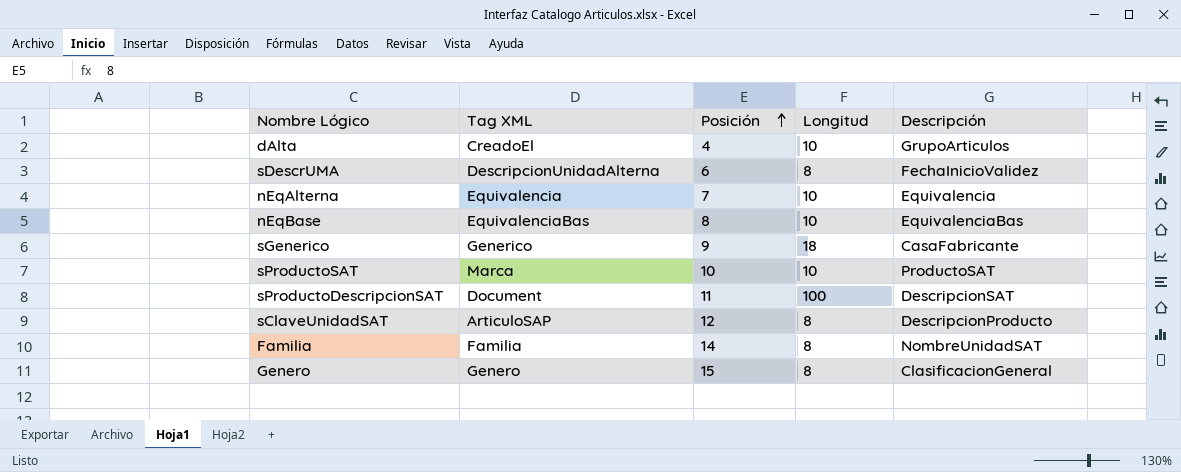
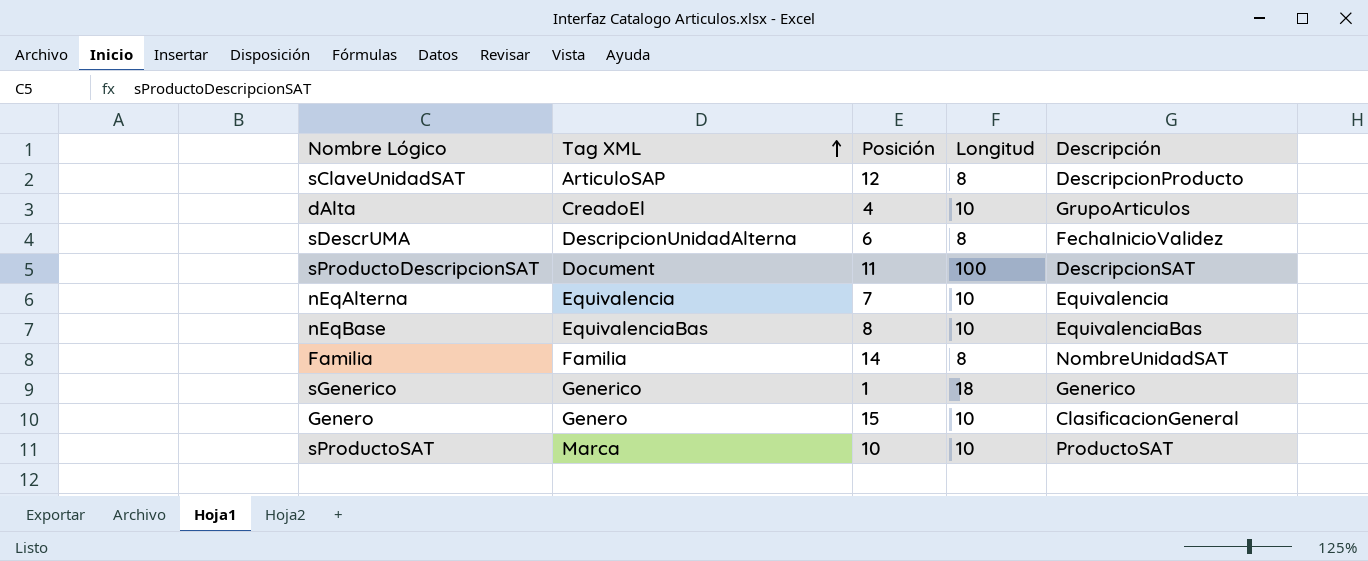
row order: Posición ascending -> Tag XML ascending
sGenerico | Posición: 9 -> 1
sGenerico | Descripción: CasaFabricante -> Generico
Genero | Longitud: 8 -> 10

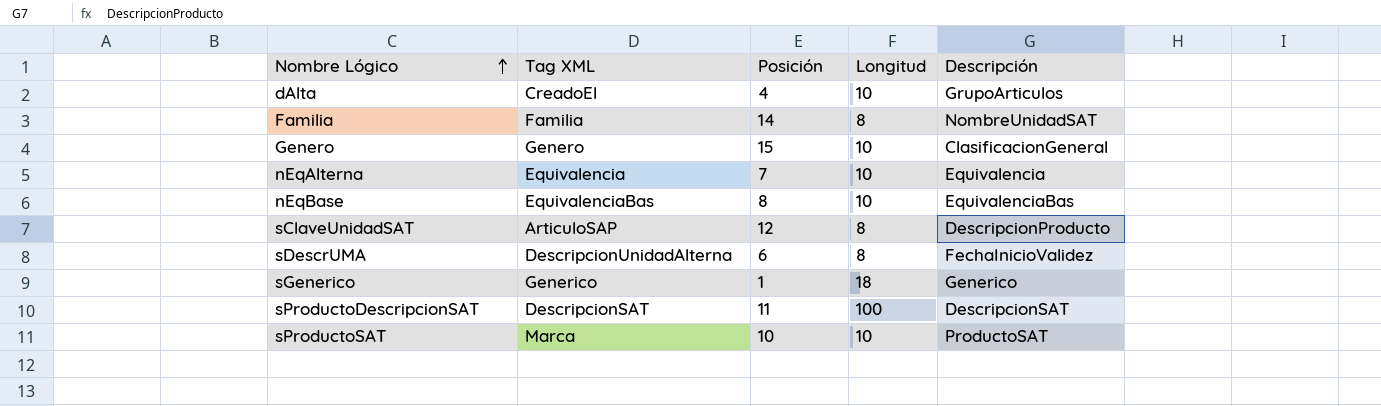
row order: Tag XML ascending -> Nombre Lógico ascending
sProductoDescripcionSAT | Tag XML: Document -> DescripcionSAT

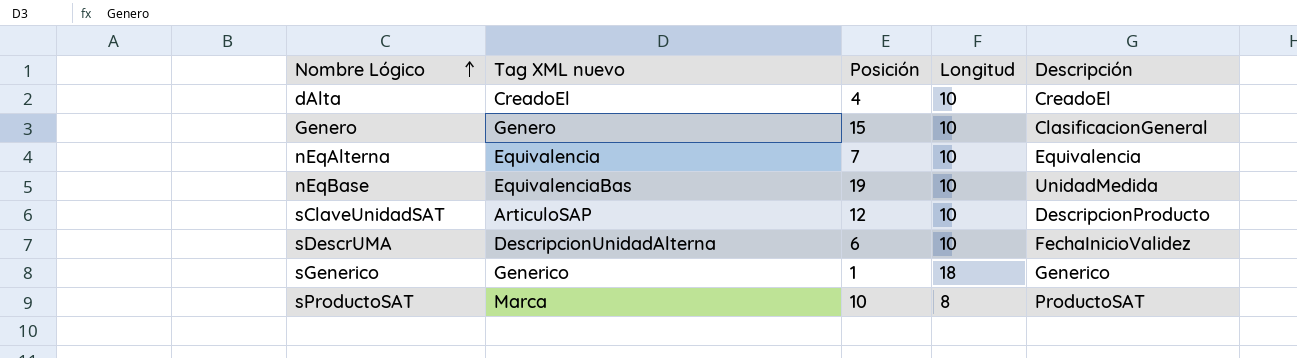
column name: Tag XML -> Tag XML nuevo
row Familia: Familia | 14 | 8 | NombreUnidadSAT -> none
row sProductoDescripcionSAT: DescripcionSAT | 11 | 100 | DescripcionSAT -> none
dAlta | Descripción: GrupoArticulos -> CreadoEl
nEqBase | Posición: 8 -> 19
nEqBase | Descripción: EquivalenciaBas -> UnidadMedida
sClaveUnidadSAT | Longitud: 8 -> 10
sDescrUMA | Longitud: 8 -> 10
sProductoSAT | Longitud: 10 -> 8

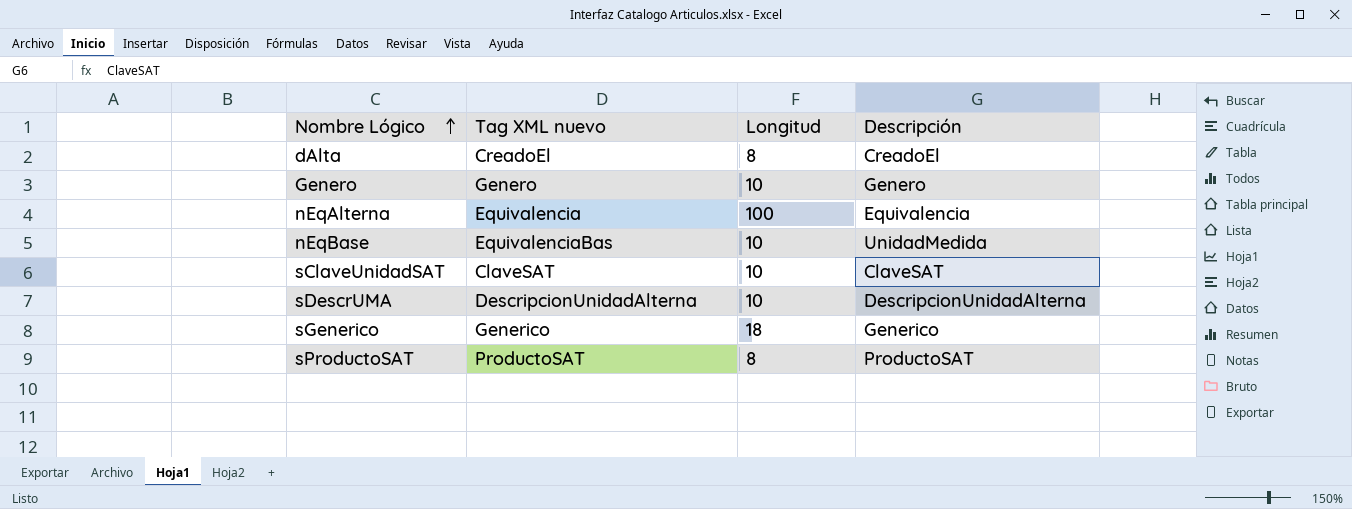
column Posición | position: 3 -> none
dAlta | Longitud: 10 -> 8
Genero | Descripción: ClasificacionGeneral -> Genero
nEqAlterna | Longitud: 10 -> 100
sClaveUnidadSAT | Tag XML nuevo: ArticuloSAP -> ClaveSAT
sClaveUnidadSAT | Descripción: DescripcionProducto -> ClaveSAT
sDescrUMA | Descripción: FechaInicioValidez -> DescripcionUnidadAlterna
sProductoSAT | Tag XML nuevo: Marca -> ProductoSAT

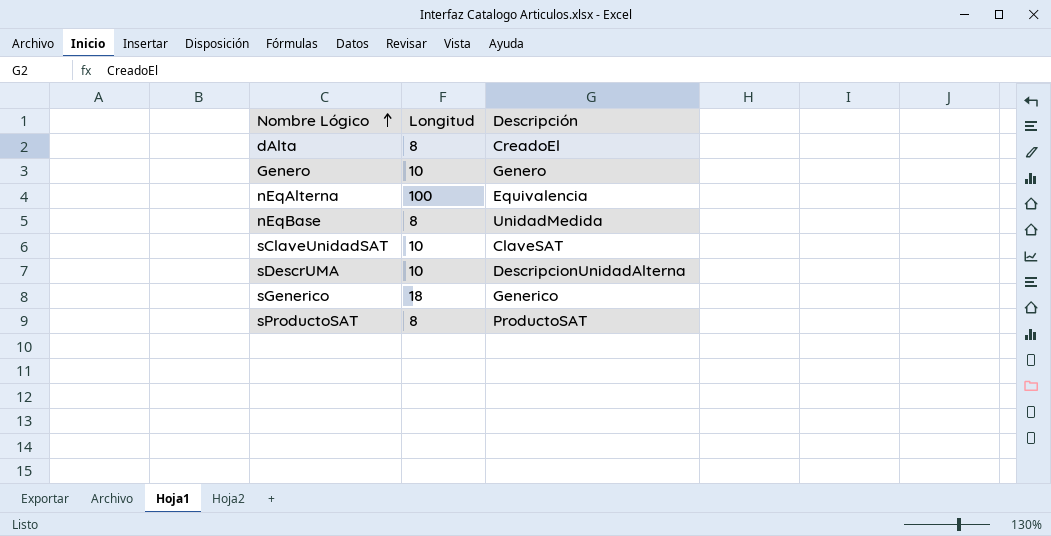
column Tag XML nuevo | position: 2 -> none
nEqBase | Longitud: 10 -> 8

